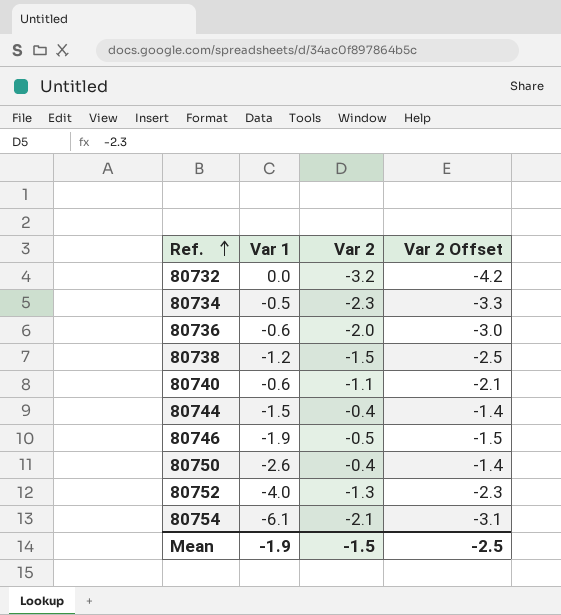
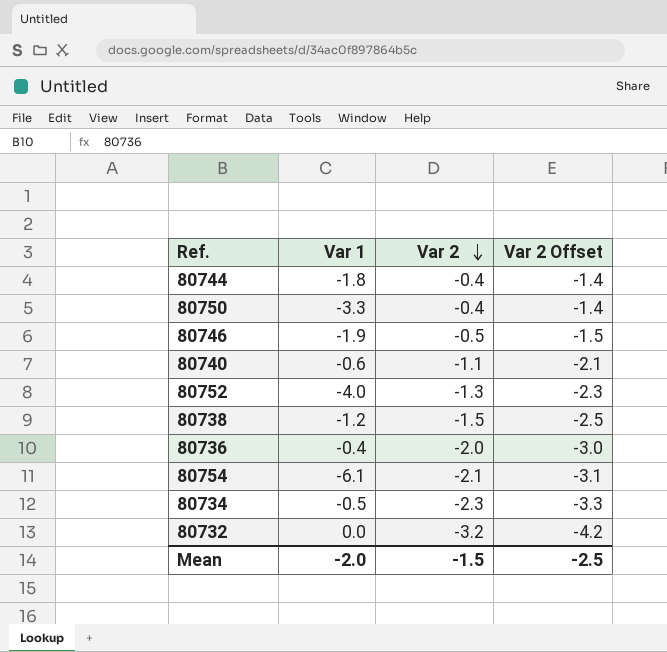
row order: Ref. ascending -> Var 2 descending
80744 | Var 1: -1.5 -> -1.8
80750 | Var 1: -2.6 -> -3.3
80736 | Var 1: -0.6 -> -0.4
Mean | Var 1: -1.9 -> -2.0

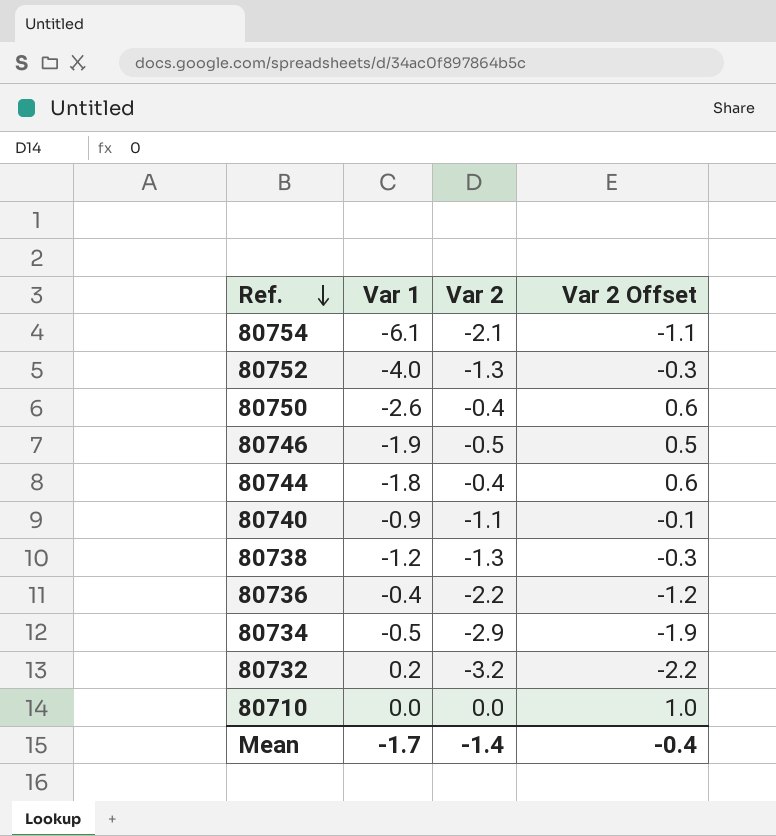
row order: Var 2 descending -> Ref. descending
column Var 2 Offset | formula: [Var 2] - 1 -> [Var 2] + 1
80750 | Var 1: -3.3 -> -2.6
80740 | Var 1: -0.6 -> -0.9
80738 | Var 2: -1.5 -> -1.3
80736 | Var 2: -2.0 -> -2.2
80734 | Var 2: -2.3 -> -2.9
80732 | Var 1: 0.0 -> 0.2
row 80710: none -> 0.0 | 0.0 | 1.0
Mean | Var 1: -2.0 -> -1.7
Mean | Var 2: -1.5 -> -1.4
Mean | Var 2 Offset: -2.5 -> -0.4

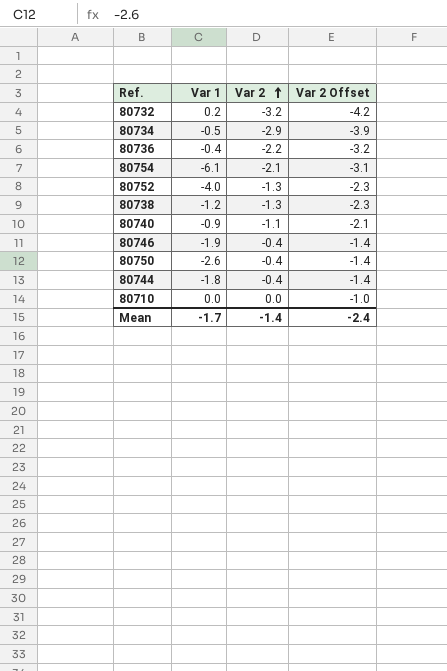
row order: Ref. descending -> Var 2 ascending
column Var 2 Offset | formula: [Var 2] + 1 -> [Var 2] - 1
80746 | Var 2: -0.5 -> -0.4
Mean | Var 2 Offset: -0.4 -> -2.4

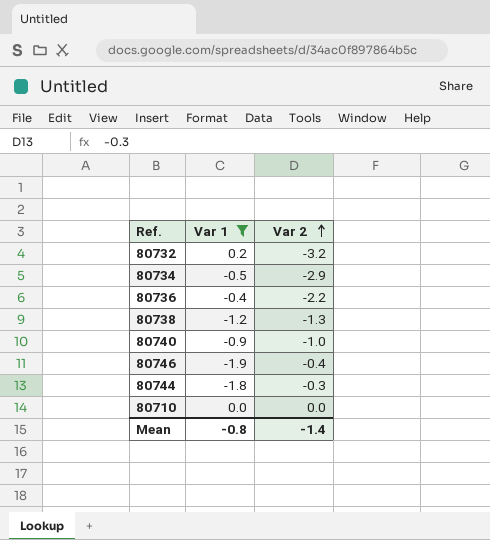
filter: none -> Var 1 >= -1.9
column Var 2 Offset | formula: [Var 2] - 1 -> none
80740 | Var 2: -1.1 -> -1.0
80744 | Var 2: -0.4 -> -0.3
Mean | Var 1: -1.7 -> -0.8

